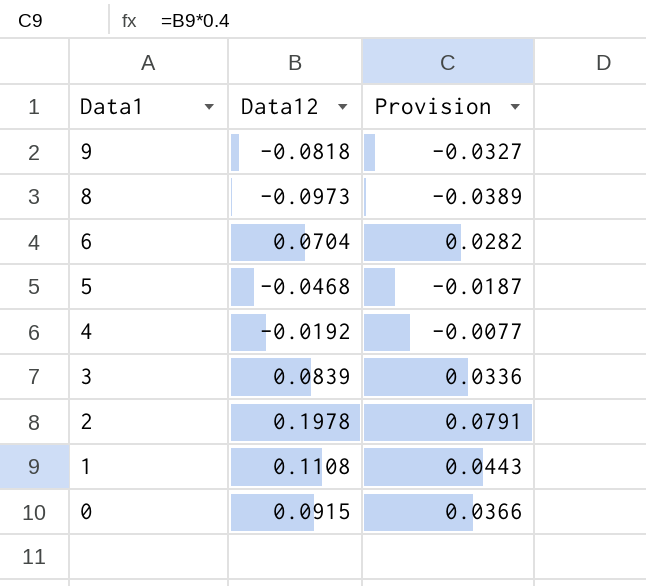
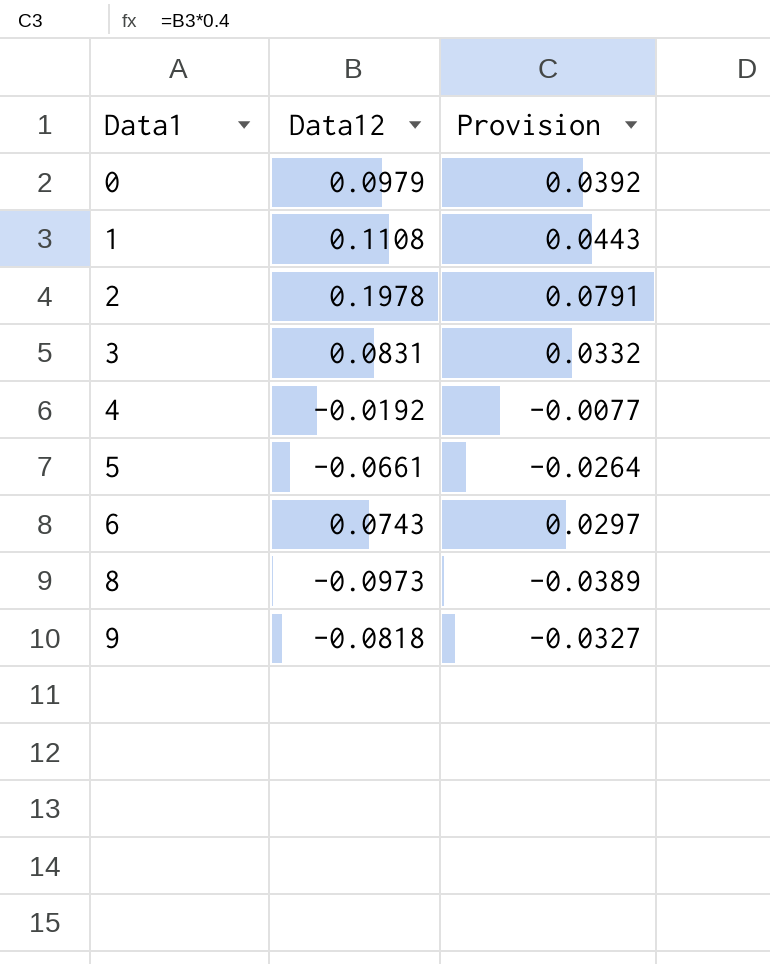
row order: Data1 descending -> Data1 ascending
0 | Data12: 0.0915 -> 0.0979
0 | Provision: 0.0366 -> 0.0392
3 | Data12: 0.0839 -> 0.0831
3 | Provision: 0.0336 -> 0.0332
5 | Data12: -0.0468 -> -0.0661
5 | Provision: -0.0187 -> -0.0264
6 | Data12: 0.0704 -> 0.0743
6 | Provision: 0.0282 -> 0.0297

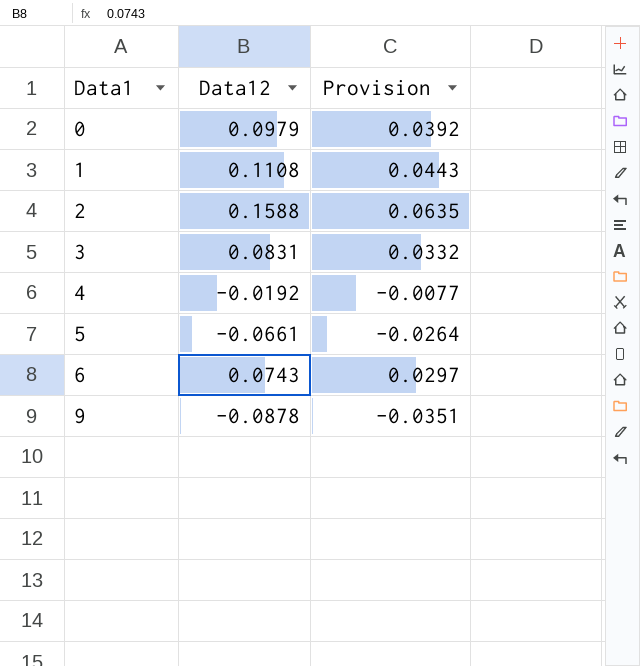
row 8: -0.0973 | -0.0389 -> none
2 | Data12: 0.1978 -> 0.1588
2 | Provision: 0.0791 -> 0.0635
9 | Data12: -0.0818 -> -0.0878
9 | Provision: -0.0327 -> -0.0351

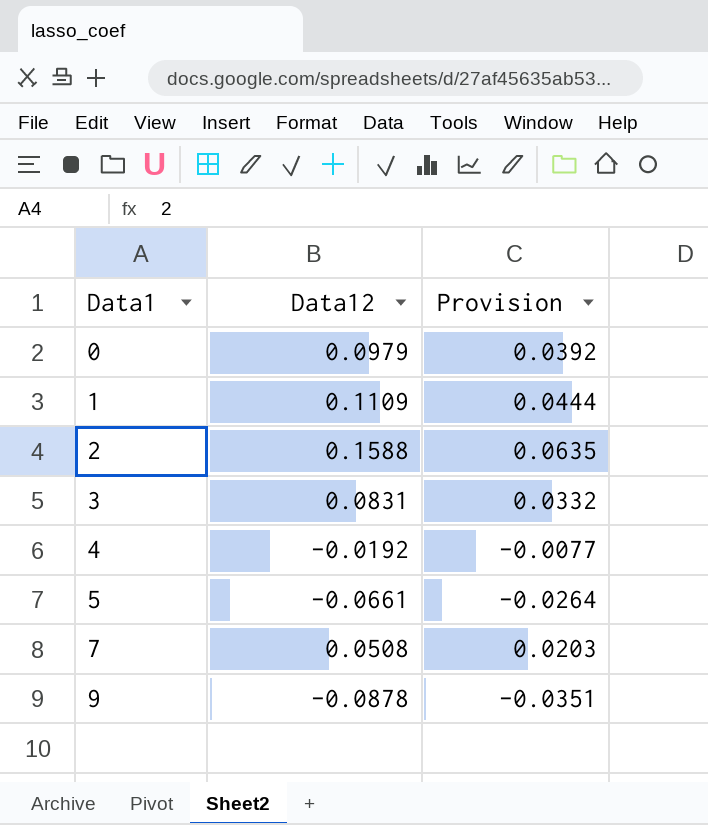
row 6: 0.0743 | 0.0297 -> none
1 | Data12: 0.1108 -> 0.1109
1 | Provision: 0.0443 -> 0.0444
row 7: none -> 0.0508 | 0.0203

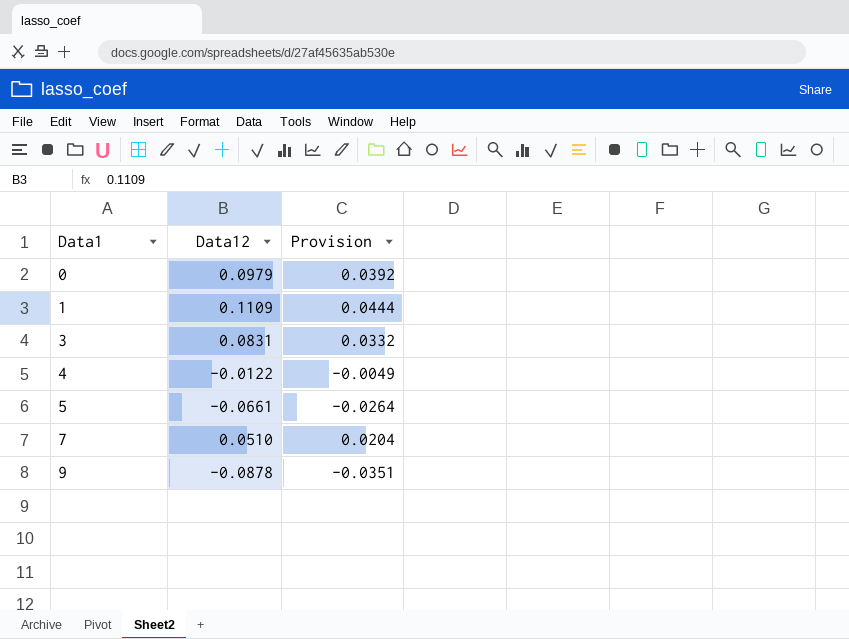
row 2: 0.1588 | 0.0635 -> none
4 | Data12: -0.0192 -> -0.0122
4 | Provision: -0.0077 -> -0.0049
7 | Data12: 0.0508 -> 0.0510
7 | Provision: 0.0203 -> 0.0204

